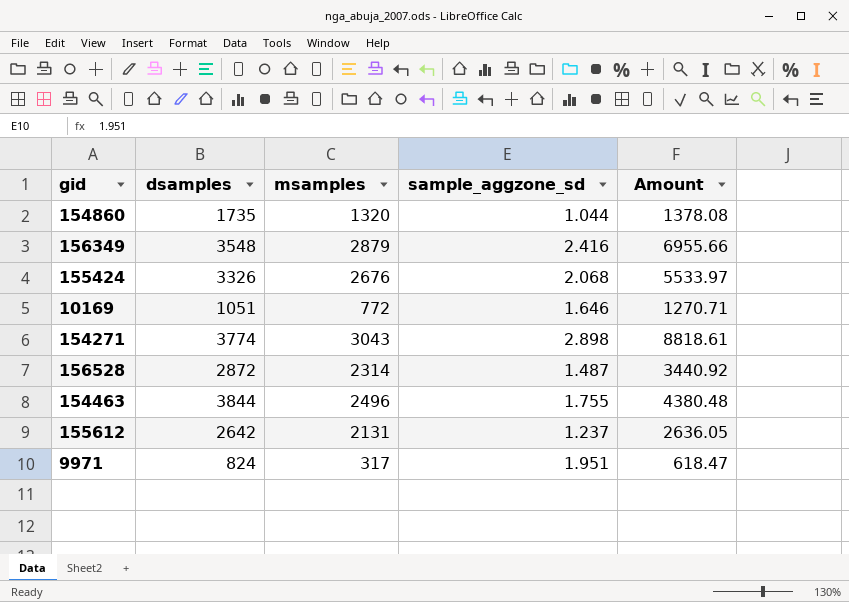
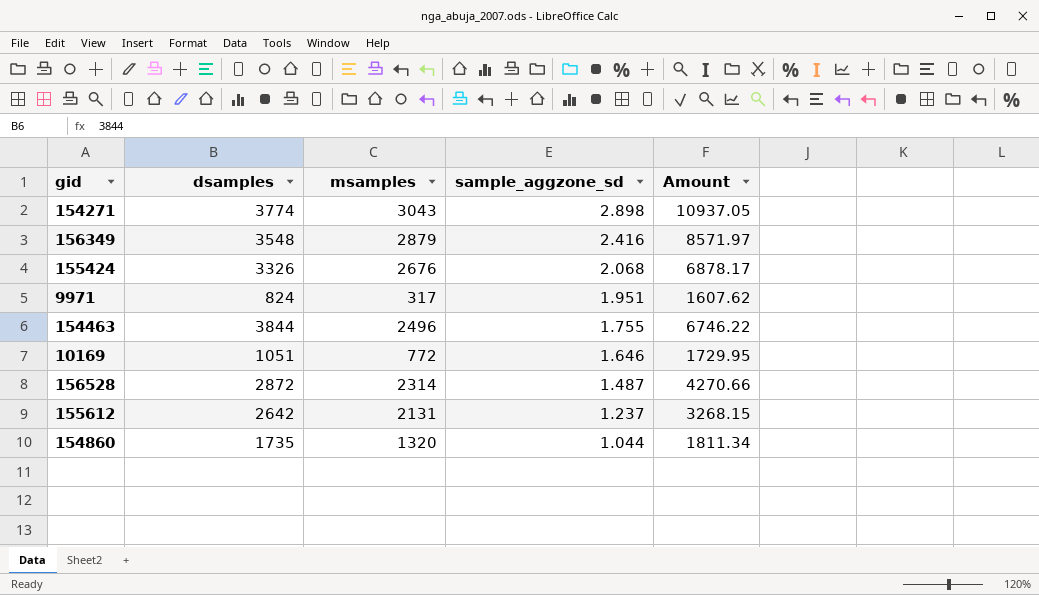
row order: none -> sample_aggzone_sd descending
column Amount | formula: [msamples] * [sample_aggzone_sd] -> [dsamples] * [sample_aggzone_sd]

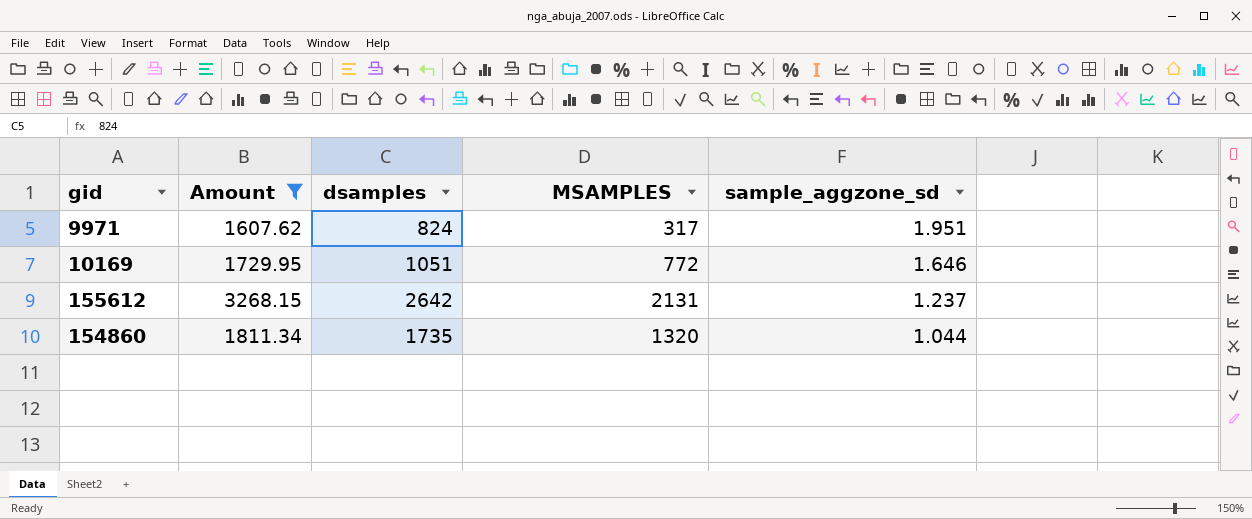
filter: none -> Amount <= 3268.15
column Amount | position: 5 -> 2
column name: msamples -> MSAMPLES

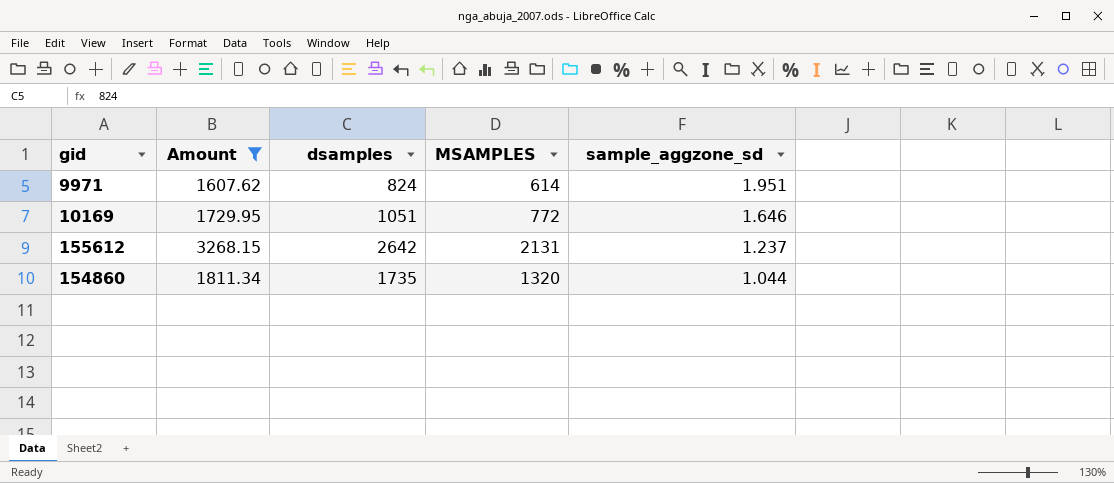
9971 | MSAMPLES: 317 -> 614

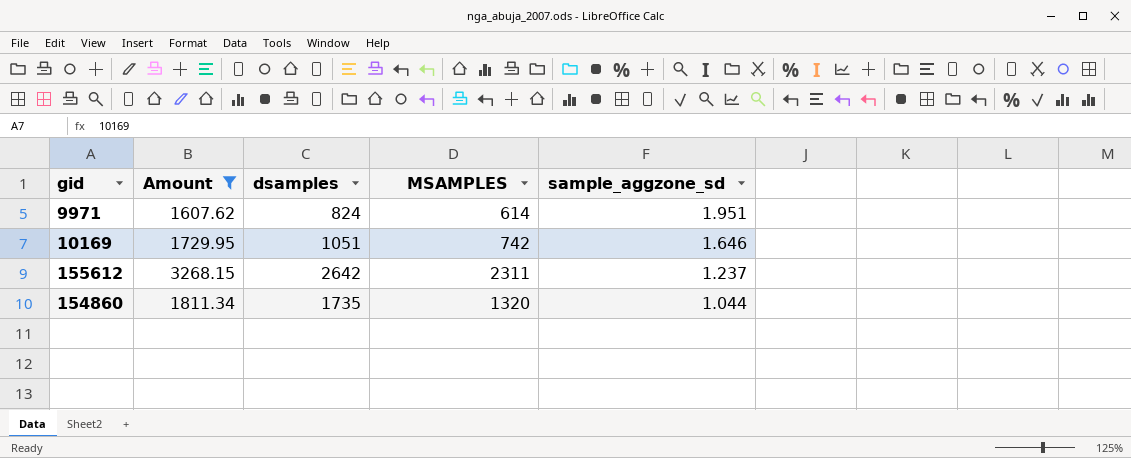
10169 | MSAMPLES: 772 -> 742
155612 | MSAMPLES: 2131 -> 2311

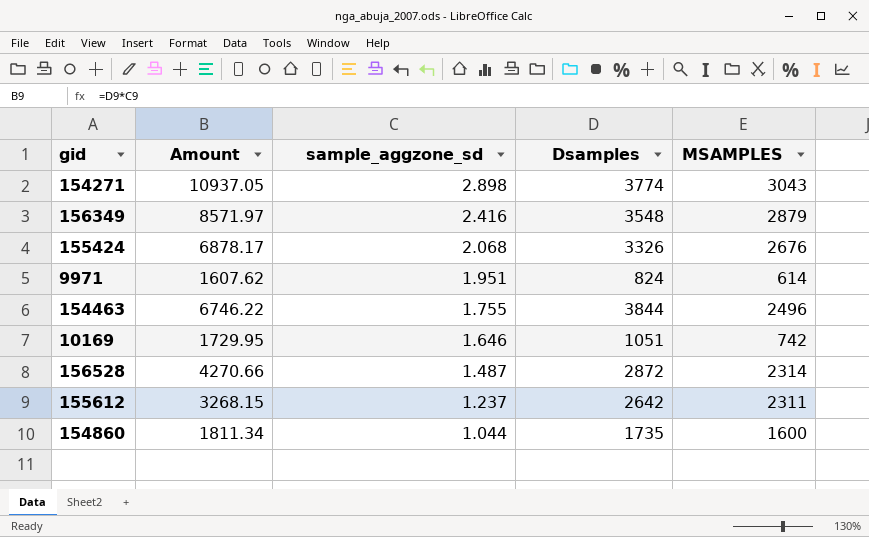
filter: Amount <= 3268.15 -> none
column sample_aggzone_sd | position: 5 -> 3
column name: dsamples -> Dsamples
154860 | MSAMPLES: 1320 -> 1600

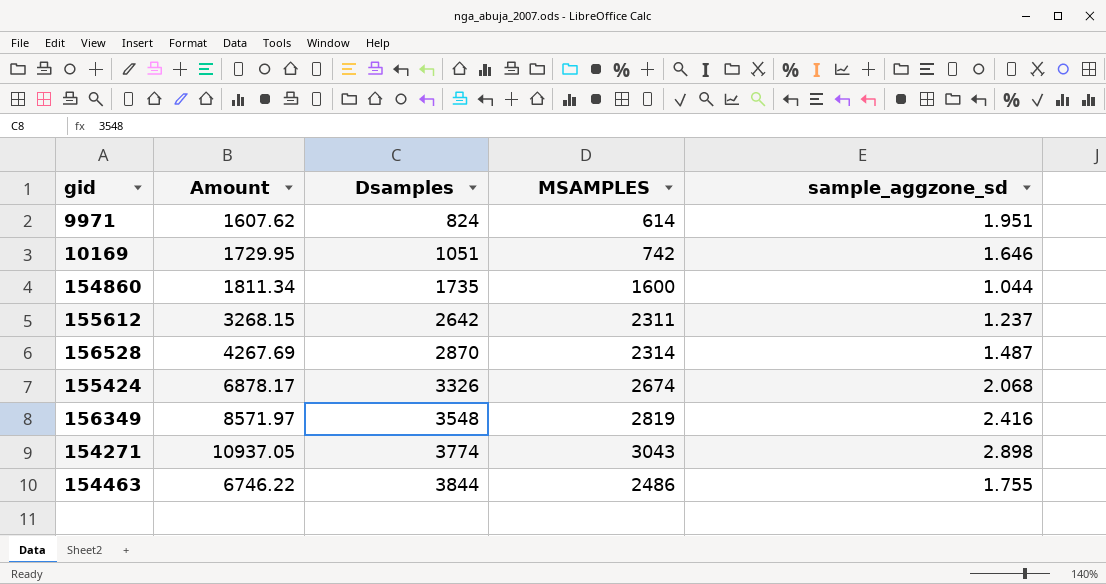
row order: sample_aggzone_sd descending -> Dsamples ascending
column sample_aggzone_sd | position: 3 -> 5
156528 | Amount: 4270.66 -> 4267.69
156528 | Dsamples: 2872 -> 2870
155424 | MSAMPLES: 2676 -> 2674
156349 | MSAMPLES: 2879 -> 2819
154463 | MSAMPLES: 2496 -> 2486

